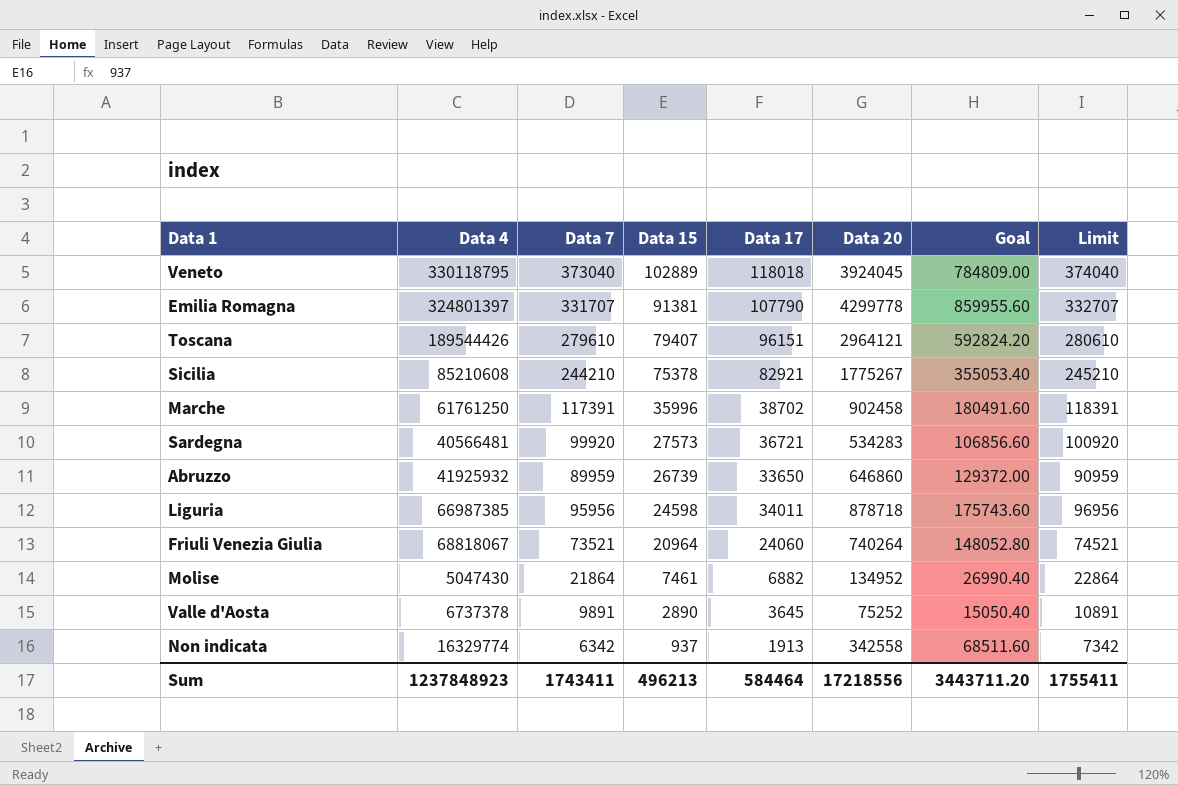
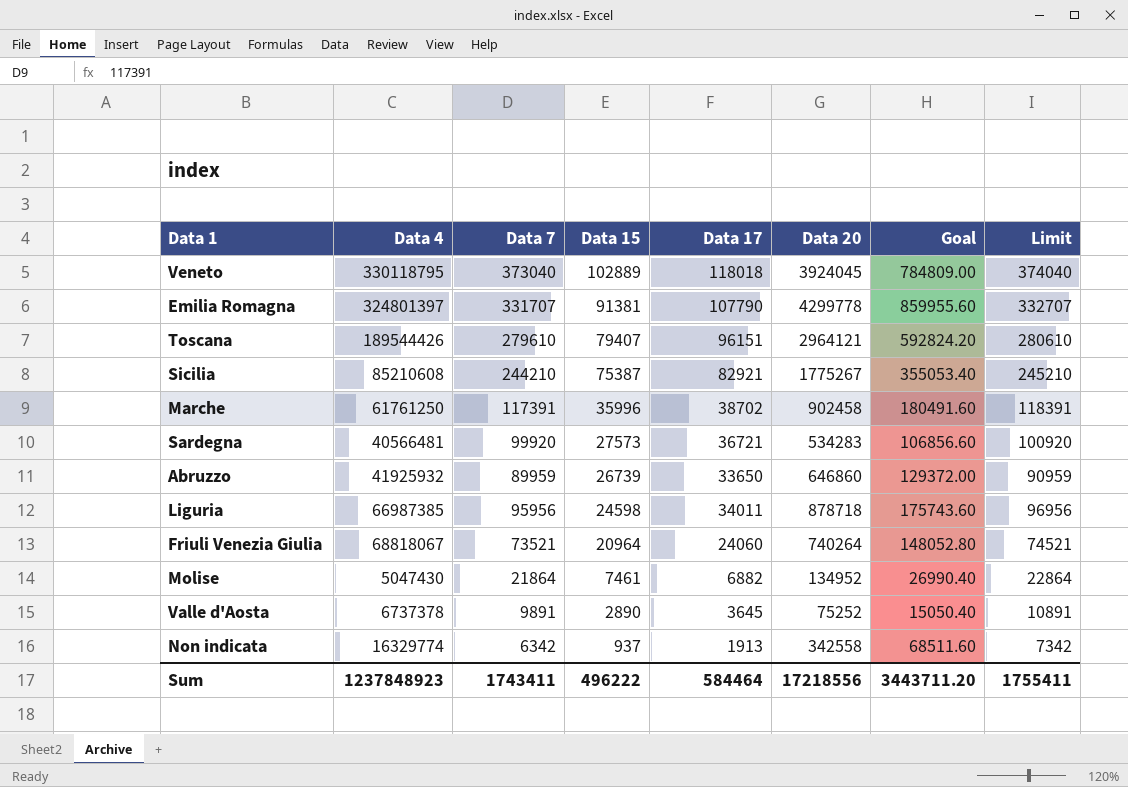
Sicilia | Data 15: 75378 -> 75387
Sum | Data 15: 496213 -> 496222

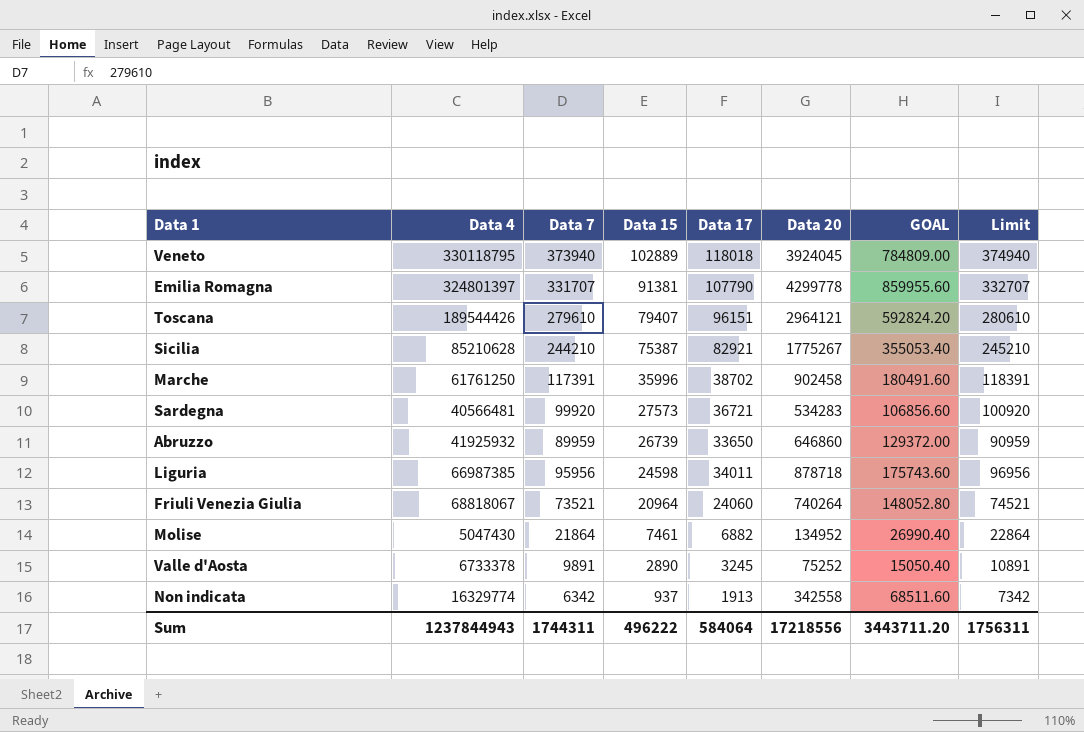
column name: Goal -> GOAL
Veneto | Data 7: 373040 -> 373940
Veneto | Limit: 374040 -> 374940
Sicilia | Data 4: 85210608 -> 85210628
Valle d'Aosta | Data 4: 6737378 -> 6733378
Valle d'Aosta | Data 17: 3645 -> 3245
Sum | Data 4: 1237848923 -> 1237844943
Sum | Data 7: 1743411 -> 1744311
Sum | Data 17: 584464 -> 584064
Sum | Limit: 1755411 -> 1756311

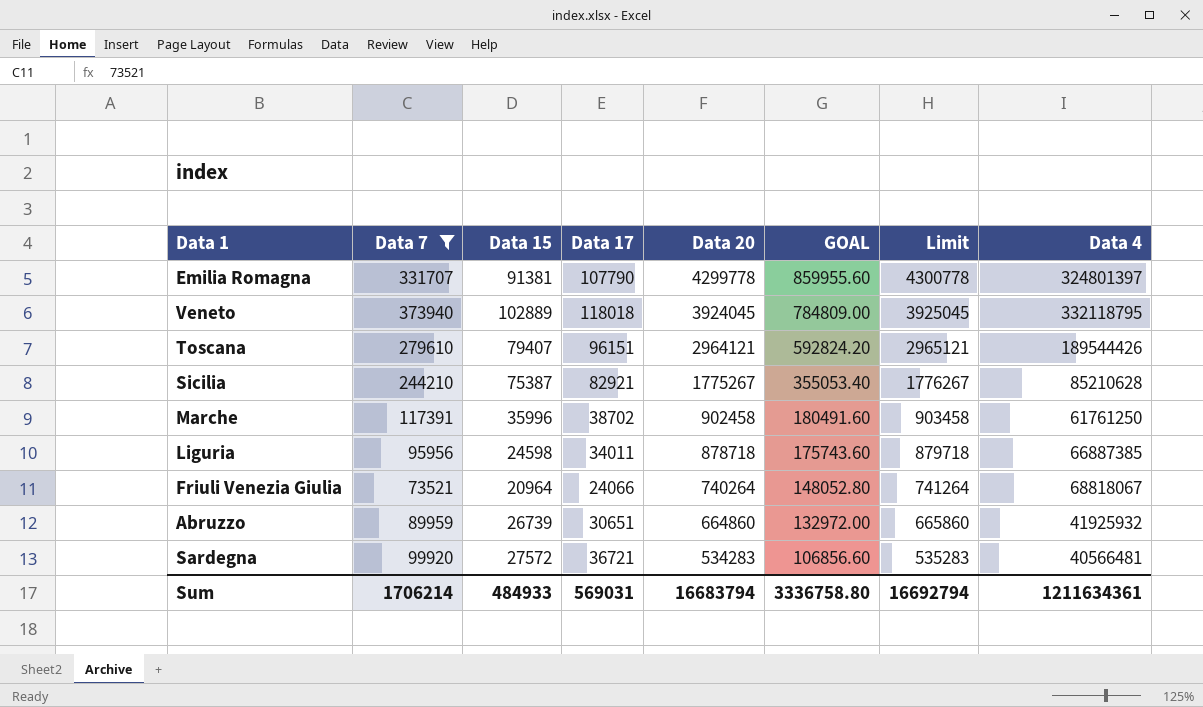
filter: none -> Data 7 >= 73521
row order: Data 15 descending -> Data 20 descending
column Limit | formula: [Data 7] + 1000 -> [Data 20] + 1000
column Data 4 | position: 2 -> 8
Veneto | Data 4: 330118795 -> 332118795
Liguria | Data 4: 66987385 -> 66887385
Friuli Venezia Giulia | Data 17: 24060 -> 24066
Abruzzo | Data 17: 33650 -> 30651
Abruzzo | Data 20: 646860 -> 664860
Abruzzo | GOAL: 129372.00 -> 132972.00
Sardegna | Data 15: 27573 -> 27572
Sum | Data 7: 1744311 -> 1706214
Sum | Data 15: 496222 -> 484933
Sum | Data 17: 584064 -> 569031
Sum | Data 20: 17218556 -> 16683794
Sum | GOAL: 3443711.20 -> 3336758.80
Sum | Limit: 1756311 -> 16692794
Sum | Data 4: 1237844943 -> 1211634361

